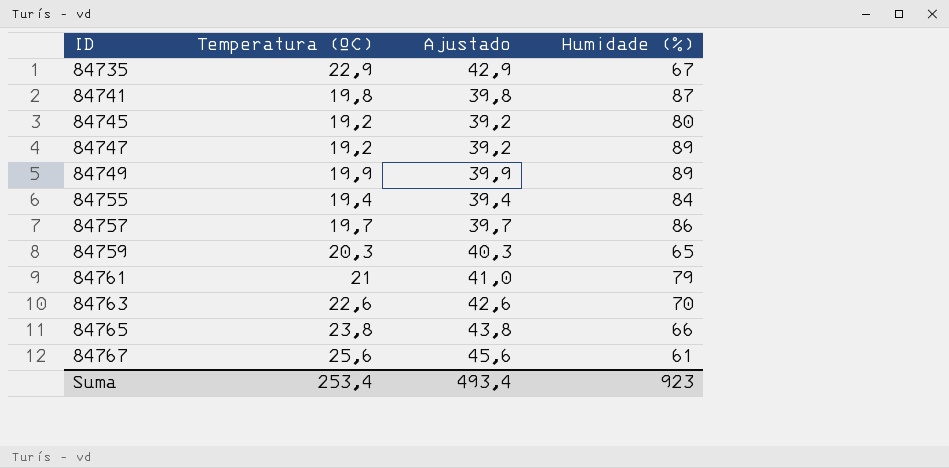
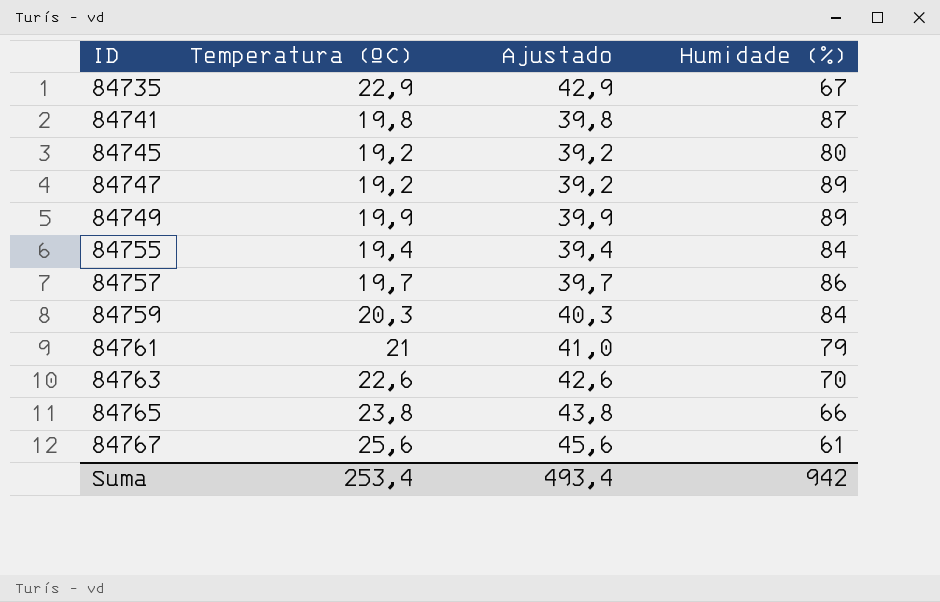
84759 | Humidade (%): 65 -> 84
Suma | Humidade (%): 923 -> 942

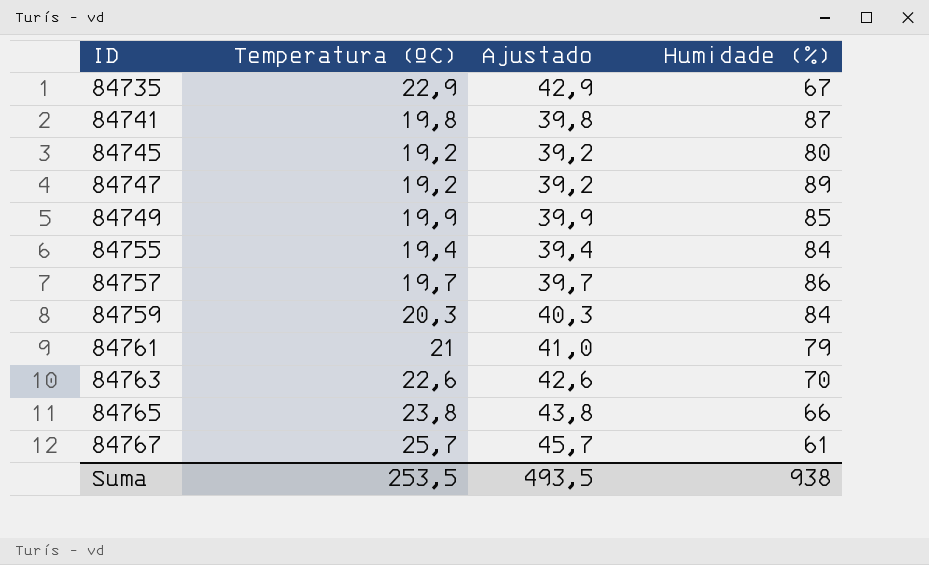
84749 | Humidade (%): 89 -> 85
84767 | Temperatura (ºC): 25,6 -> 25,7
84767 | Ajustado: 45,6 -> 45,7
Suma | Temperatura (ºC): 253,4 -> 253,5
Suma | Ajustado: 493,4 -> 493,5
Suma | Humidade (%): 942 -> 938

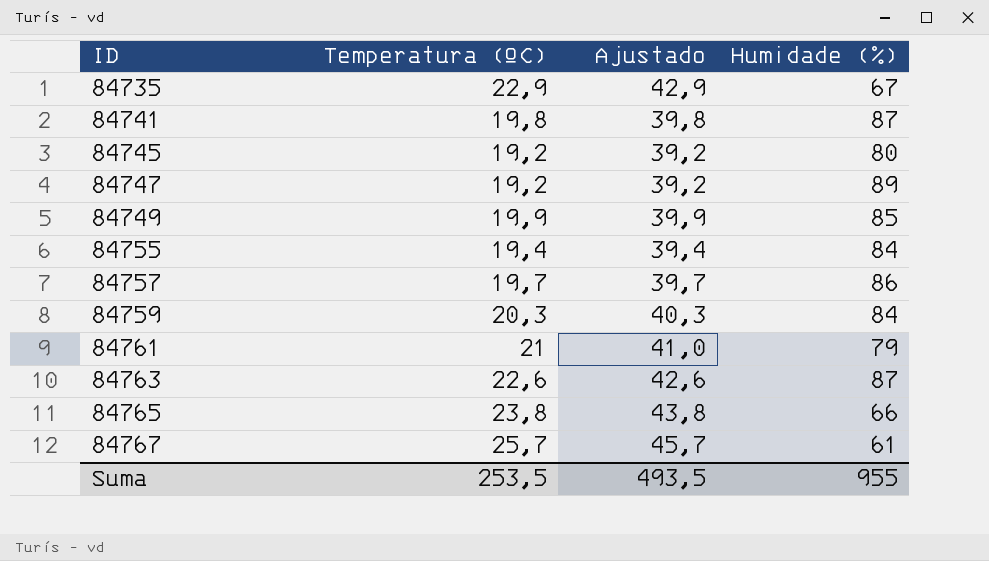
84763 | Humidade (%): 70 -> 87
Suma | Humidade (%): 938 -> 955

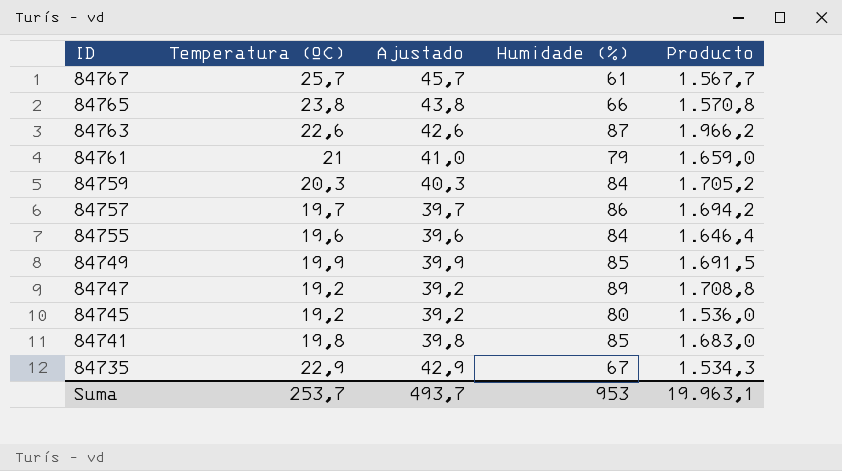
row order: ID ascending -> ID descending
column Producto | formula: none -> [Temperatura (ºC)] * [Humidade (%)]
84755 | Temperatura (ºC): 19,4 -> 19,6
84755 | Ajustado: 39,4 -> 39,6
84741 | Humidade (%): 87 -> 85
Suma | Temperatura (ºC): 253,5 -> 253,7
Suma | Ajustado: 493,5 -> 493,7
Suma | Humidade (%): 955 -> 953

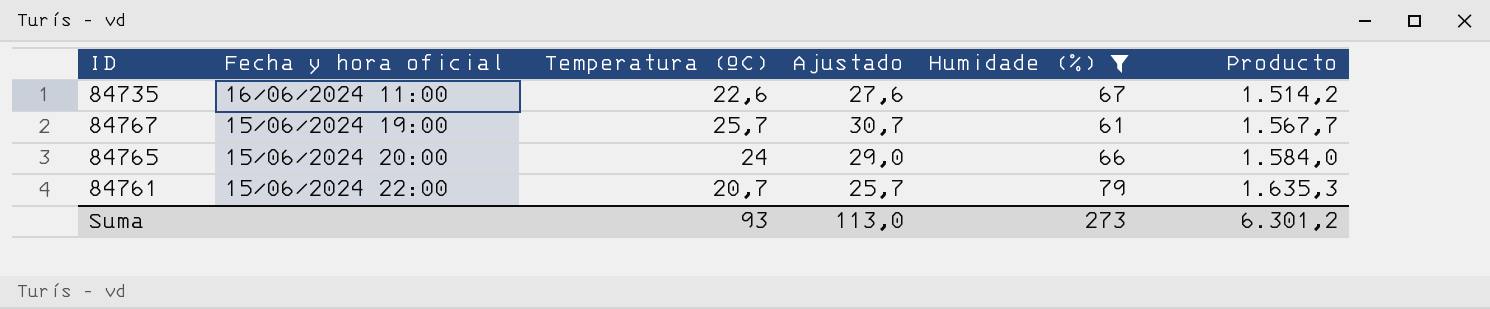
filter: none -> Humidade (%) <= 79
row order: ID descending -> Producto ascending
column Fecha y hora oficial | position: none -> 2
column Ajustado | formula: [Temperatura (ºC)] + 20 -> [Temperatura (ºC)] + 5
84735 | Temperatura (ºC): 22,9 -> 22,6
84735 | Producto: 1.534,3 -> 1.514,2
84765 | Temperatura (ºC): 23,8 -> 24
84765 | Producto: 1.570,8 -> 1.584,0
84761 | Temperatura (ºC): 21 -> 20,7
84761 | Producto: 1.659,0 -> 1.635,3
Suma | Temperatura (ºC): 253,7 -> 93
Suma | Ajustado: 493,7 -> 113,0
Suma | Humidade (%): 953 -> 273
Suma | Producto: 19.963,1 -> 6.301,2

